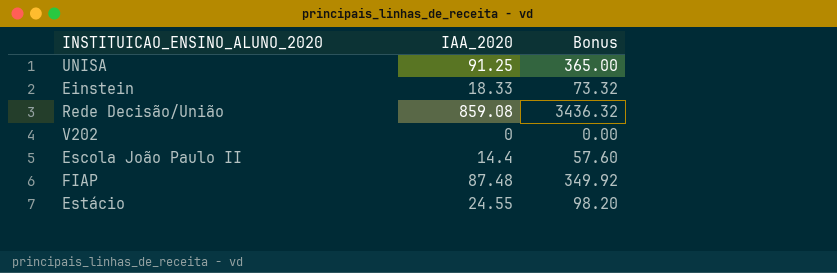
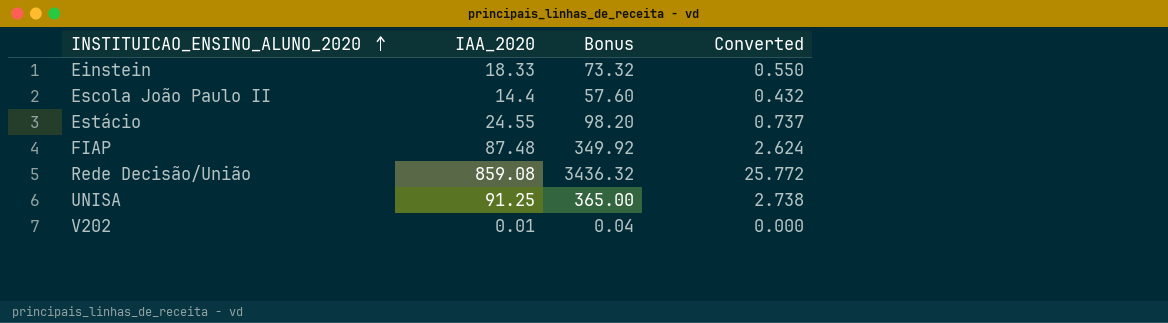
row order: none -> INSTITUICAO_ENSINO_ALUNO_2020 ascending
column Converted | formula: none -> [IAA_2020] * 0.03
V202 | IAA_2020: 0 -> 0.01
V202 | Bonus: 0.00 -> 0.04

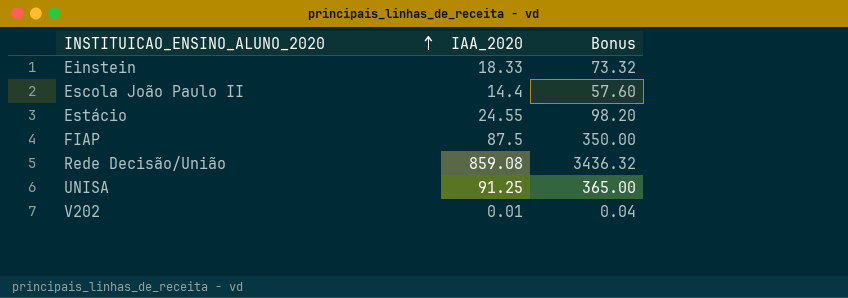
column Converted | formula: [IAA_2020] * 0.03 -> none
FIAP | IAA_2020: 87.48 -> 87.5
FIAP | Bonus: 349.92 -> 350.00

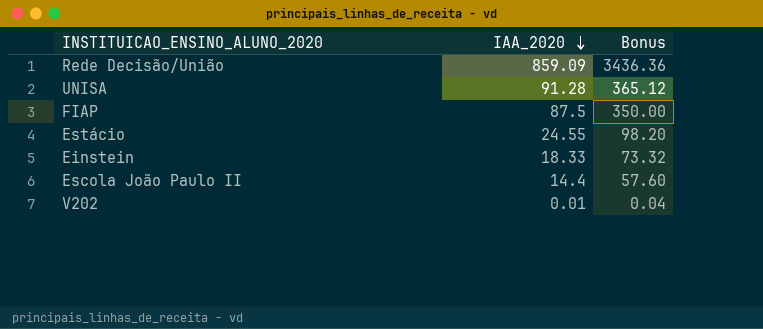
row order: INSTITUICAO_ENSINO_ALUNO_2020 ascending -> IAA_2020 descending
Rede Decisão/União | IAA_2020: 859.08 -> 859.09
Rede Decisão/União | Bonus: 3436.32 -> 3436.36
UNISA | IAA_2020: 91.25 -> 91.28
UNISA | Bonus: 365.00 -> 365.12

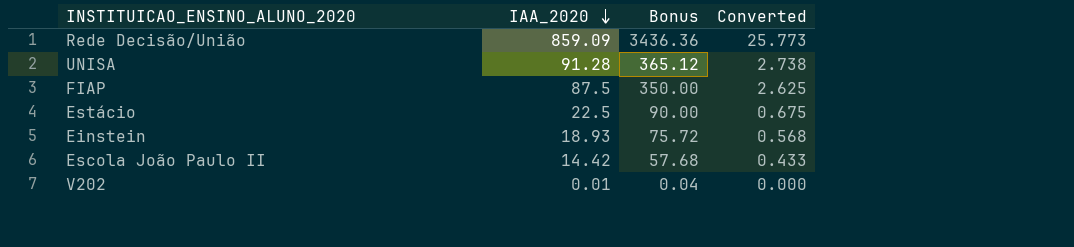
column Converted | formula: none -> [IAA_2020] * 0.03
Estácio | IAA_2020: 24.55 -> 22.5
Estácio | Bonus: 98.20 -> 90.00
Einstein | IAA_2020: 18.33 -> 18.93
Einstein | Bonus: 73.32 -> 75.72
Escola João Paulo II | IAA_2020: 14.4 -> 14.42
Escola João Paulo II | Bonus: 57.60 -> 57.68

